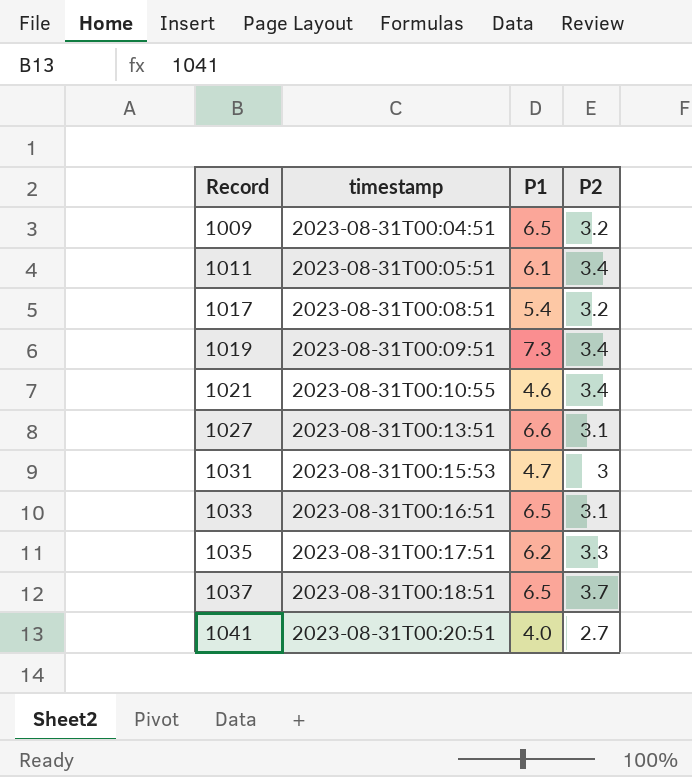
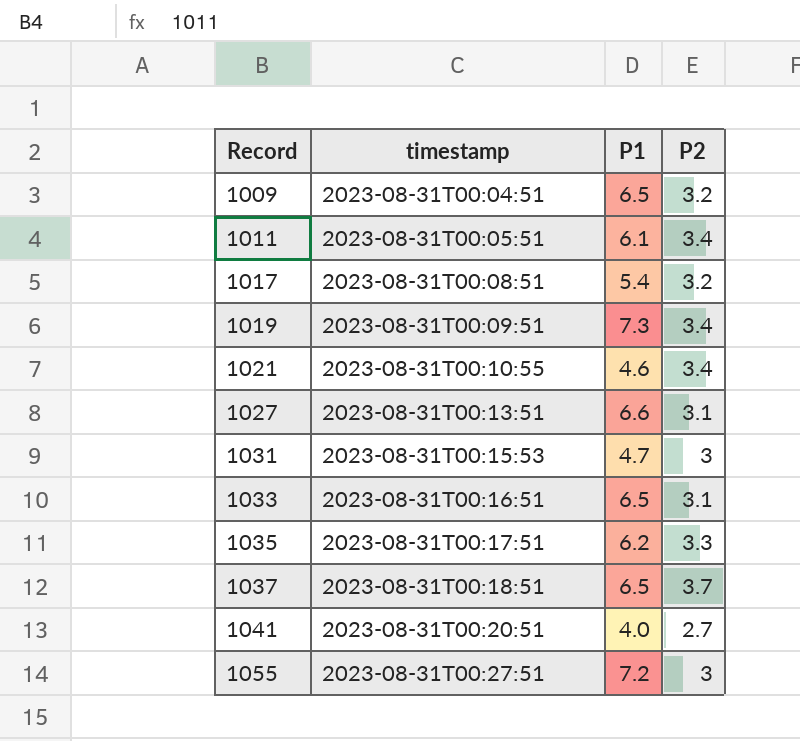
row 1055: none -> 2023-08-31T00:27:51 | 7.2 | 3

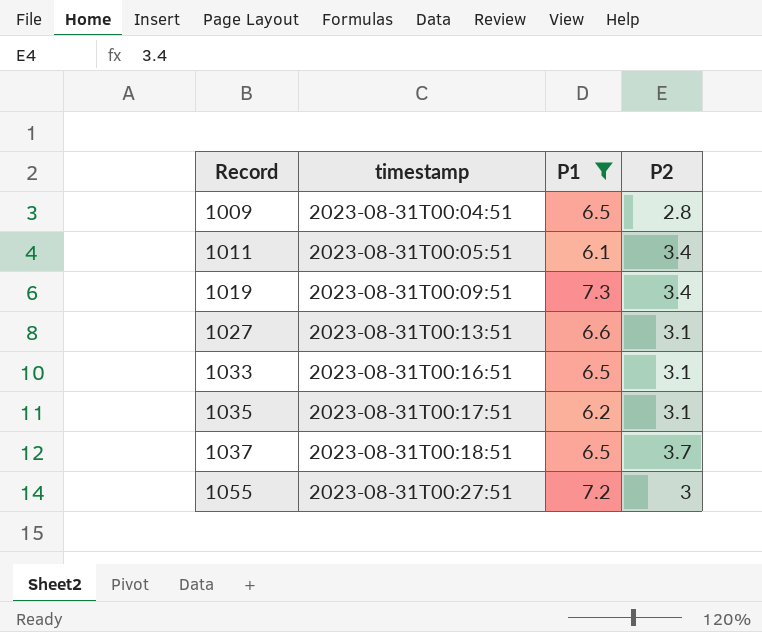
filter: none -> P1 >= 6.1
1009 | P2: 3.2 -> 2.8
1035 | P2: 3.3 -> 3.1

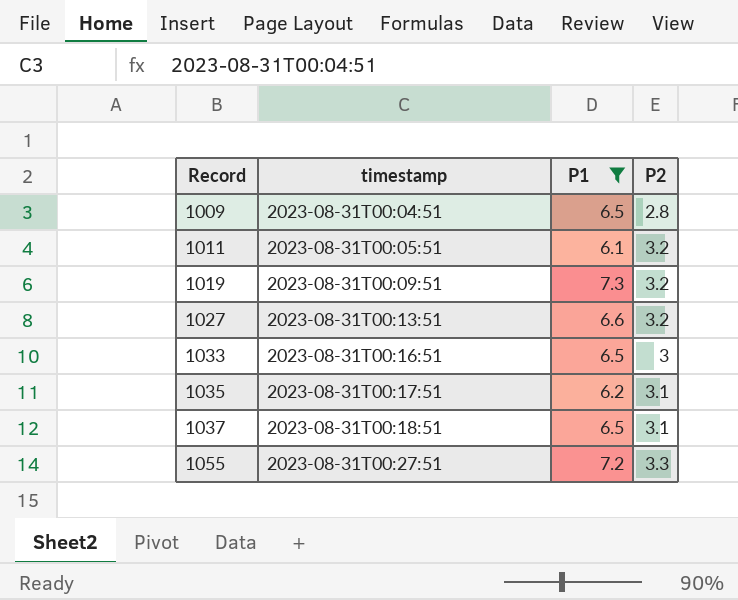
1011 | P2: 3.4 -> 3.2
1019 | P2: 3.4 -> 3.2
1027 | P2: 3.1 -> 3.2
1033 | P2: 3.1 -> 3
1037 | P2: 3.7 -> 3.1
1055 | P2: 3 -> 3.3

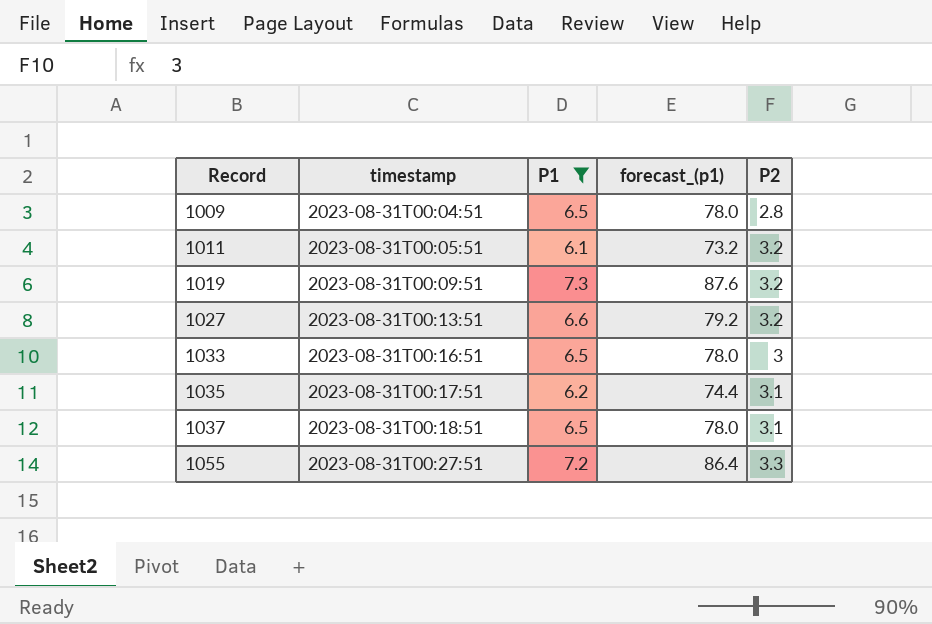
column forecast_(p1) | formula: none -> [P1] * 12

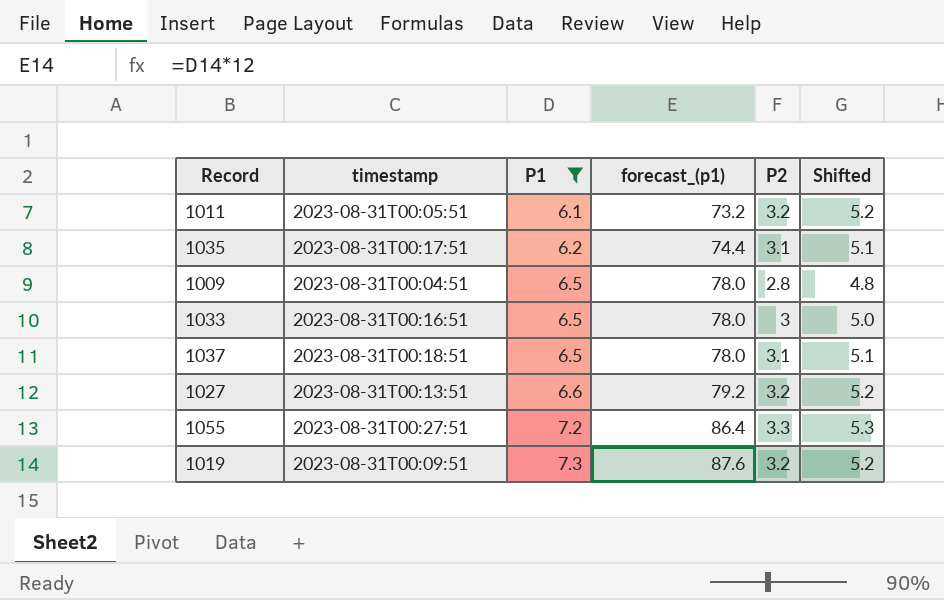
row order: Record ascending -> P1 ascending
column Shifted | formula: none -> [P2] + 2

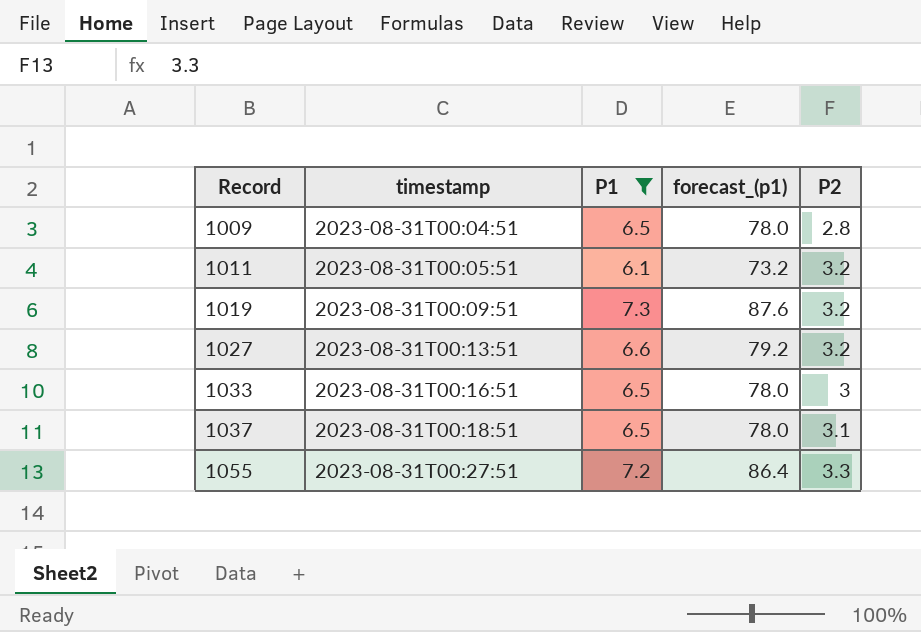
row order: P1 ascending -> Record ascending
column Shifted | formula: [P2] + 2 -> none
row 1035: 2023-08-31T00:17:51 | 6.2 | 74.4 | 3.1 | 5.1 -> none

